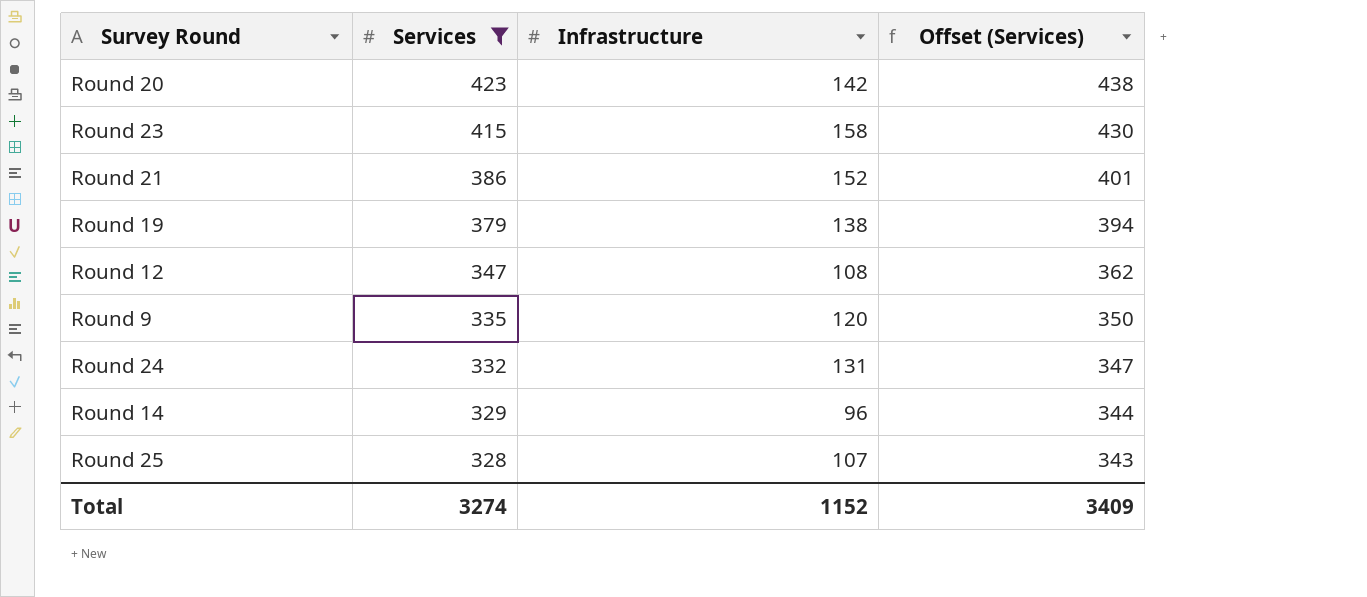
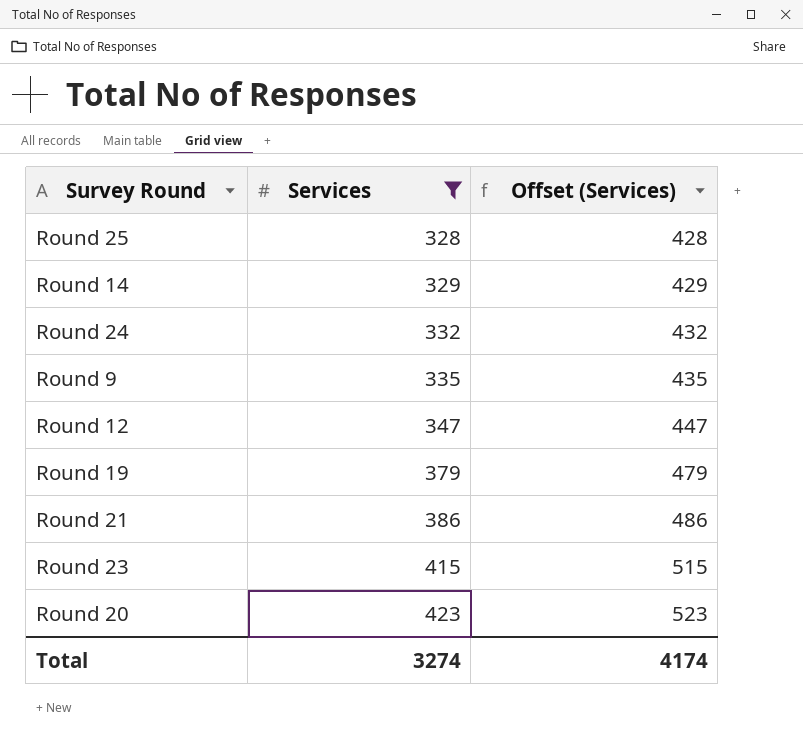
row order: Services descending -> Services ascending
column Infrastructure | position: 3 -> none
column Offset (Services) | formula: [Services] + 15 -> [Services] + 100
Total | Offset (Services): 3409 -> 4174

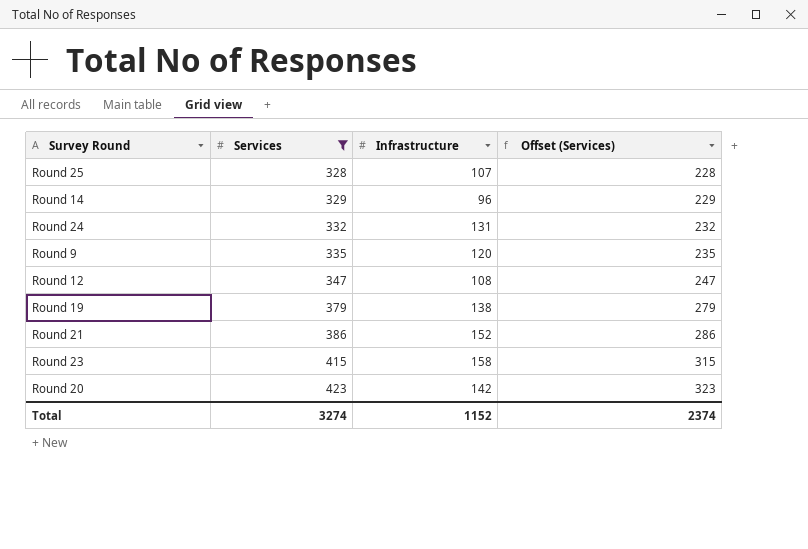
column Infrastructure | position: none -> 3
column Offset (Services) | formula: [Services] + 100 -> [Services] - 100
Total | Offset (Services): 4174 -> 2374

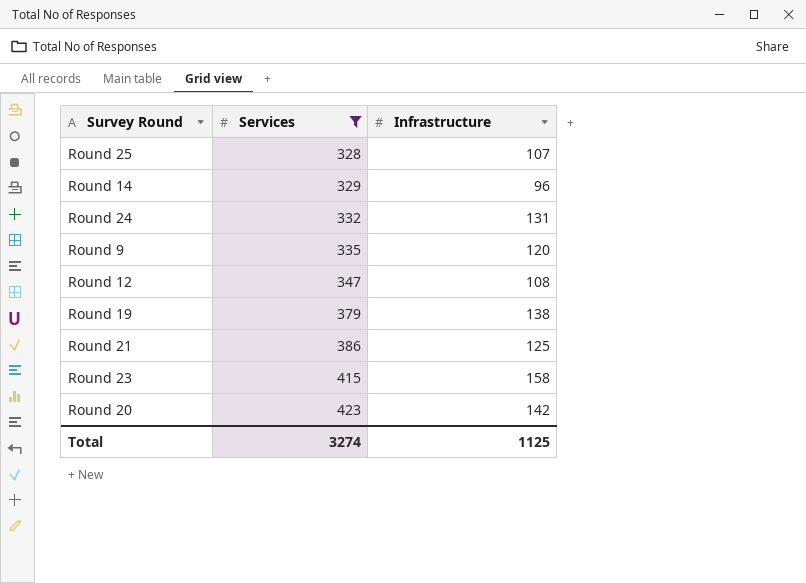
column Offset (Services) | formula: [Services] - 100 -> none
Round 21 | Infrastructure: 152 -> 125
Total | Infrastructure: 1152 -> 1125

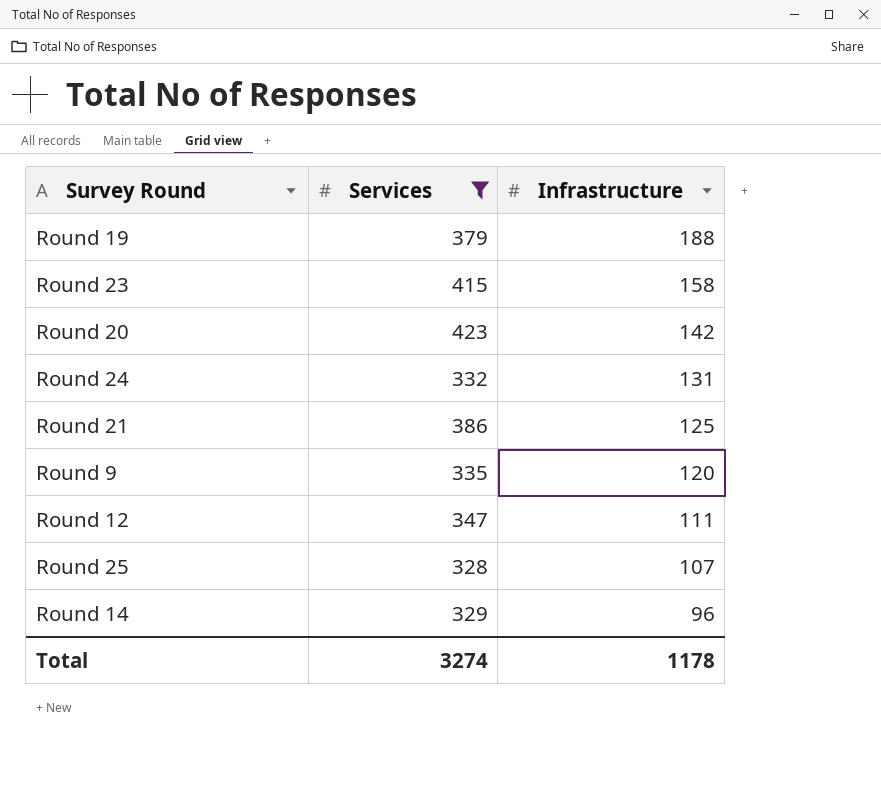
row order: Services ascending -> Infrastructure descending
Round 19 | Infrastructure: 138 -> 188
Round 12 | Infrastructure: 108 -> 111
Total | Infrastructure: 1125 -> 1178

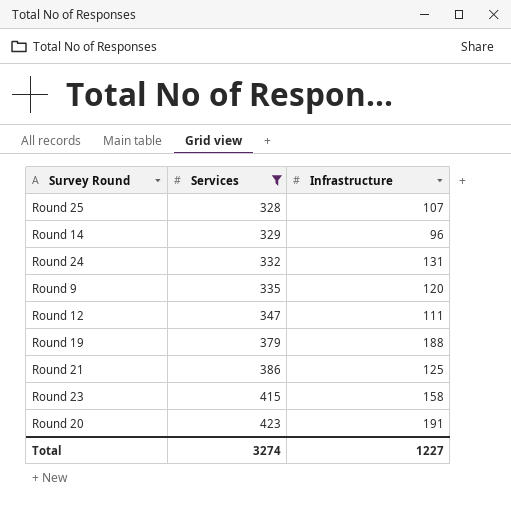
row order: Infrastructure descending -> Services ascending
Round 20 | Infrastructure: 142 -> 191
Total | Infrastructure: 1178 -> 1227

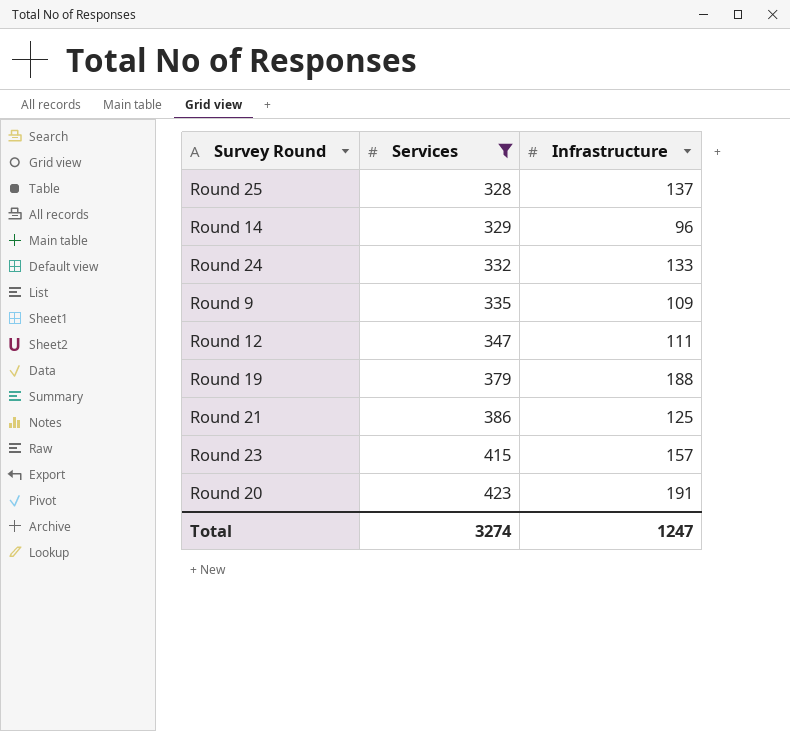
Round 25 | Infrastructure: 107 -> 137
Round 24 | Infrastructure: 131 -> 133
Round 9 | Infrastructure: 120 -> 109
Round 23 | Infrastructure: 158 -> 157
Total | Infrastructure: 1227 -> 1247

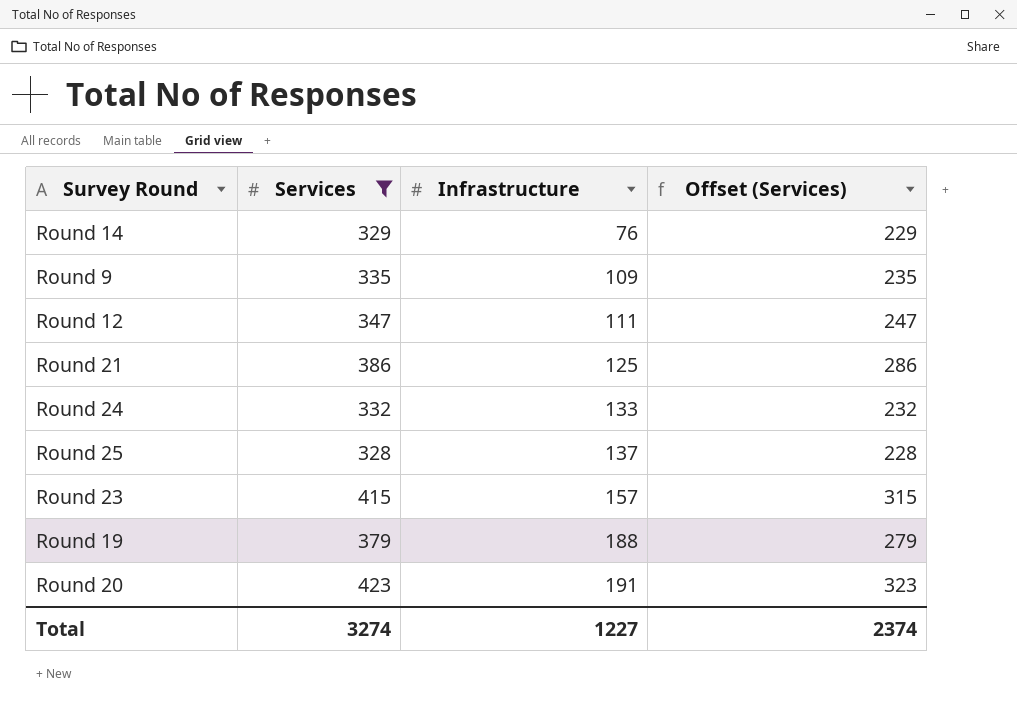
row order: Services ascending -> Infrastructure ascending
column Offset (Services) | formula: none -> [Services] - 100
Round 14 | Infrastructure: 96 -> 76
Total | Infrastructure: 1247 -> 1227

